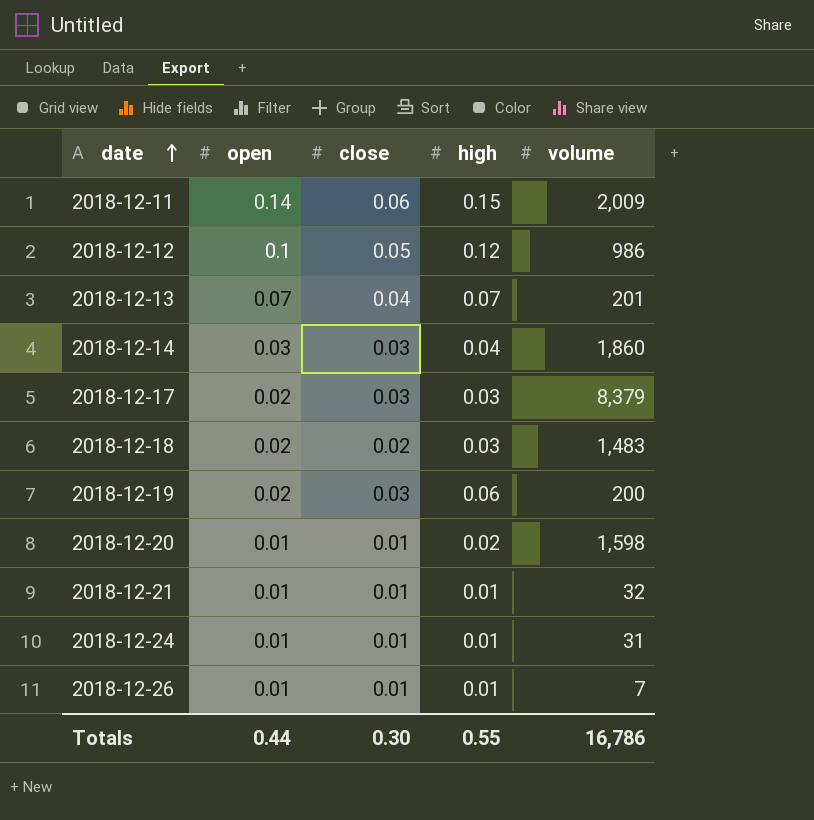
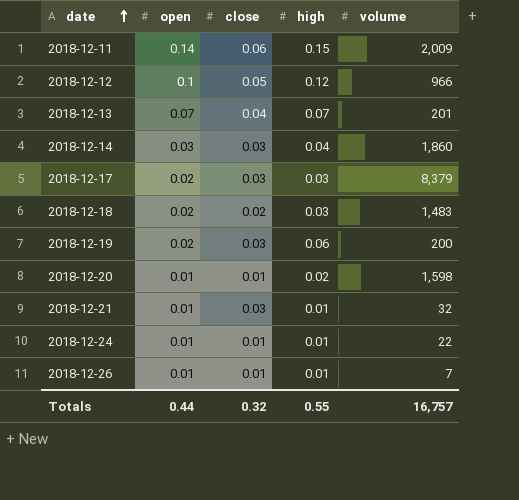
2018-12-12 | volume: 986 -> 966
2018-12-21 | close: 0.01 -> 0.03
2018-12-24 | volume: 31 -> 22
Totals | close: 0.30 -> 0.32
Totals | volume: 16,786 -> 16,757

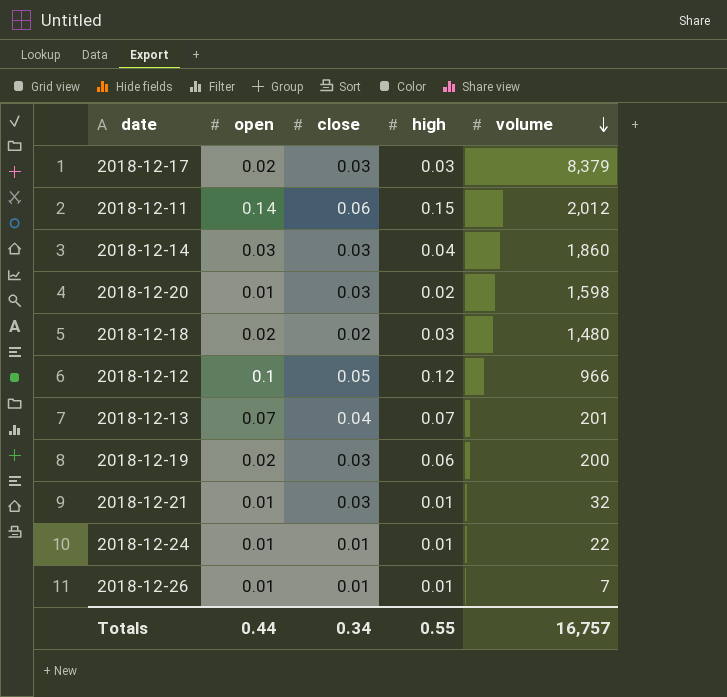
row order: date ascending -> volume descending
2018-12-11 | volume: 2,009 -> 2,012
2018-12-20 | close: 0.01 -> 0.03
2018-12-18 | volume: 1,483 -> 1,480
Totals | close: 0.32 -> 0.34

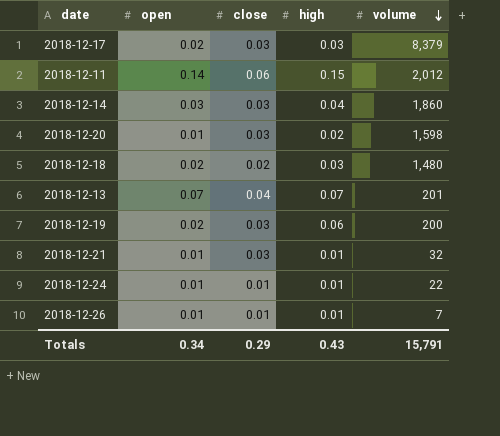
row 2018-12-12: 0.1 | 0.05 | 0.12 | 966 -> none
Totals | open: 0.44 -> 0.34
Totals | close: 0.34 -> 0.29
Totals | high: 0.55 -> 0.43
Totals | volume: 16,757 -> 15,791

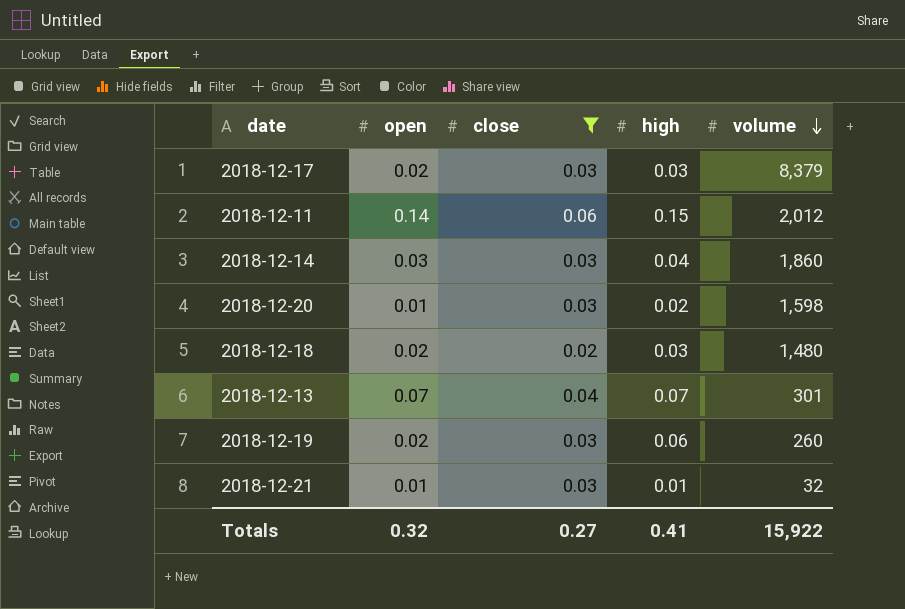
filter: none -> close != 0.01
2018-12-13 | volume: 201 -> 301
2018-12-19 | volume: 200 -> 260
Totals | open: 0.34 -> 0.32
Totals | close: 0.29 -> 0.27
Totals | high: 0.43 -> 0.41
Totals | volume: 15,791 -> 15,922

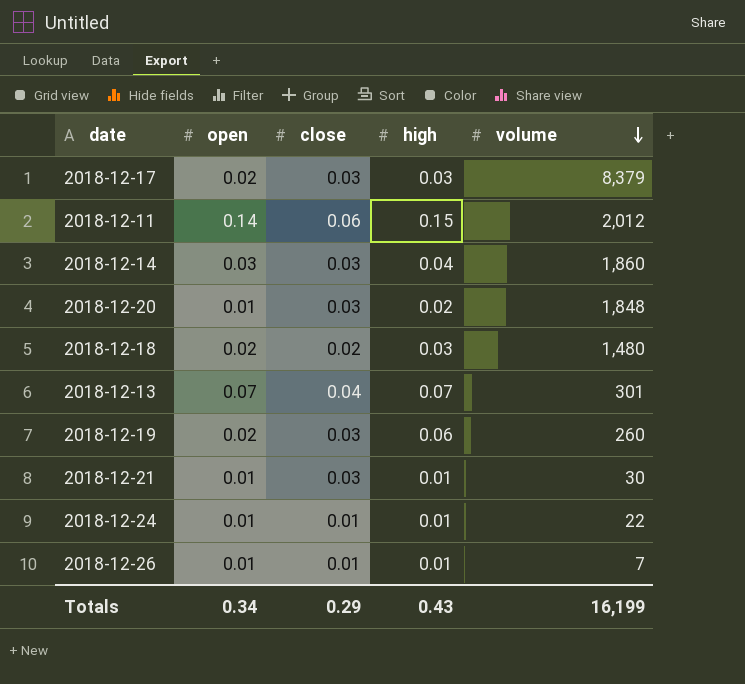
filter: close != 0.01 -> none
2018-12-20 | volume: 1,598 -> 1,848
2018-12-21 | volume: 32 -> 30
Totals | open: 0.32 -> 0.34
Totals | close: 0.27 -> 0.29
Totals | high: 0.41 -> 0.43
Totals | volume: 15,922 -> 16,199

